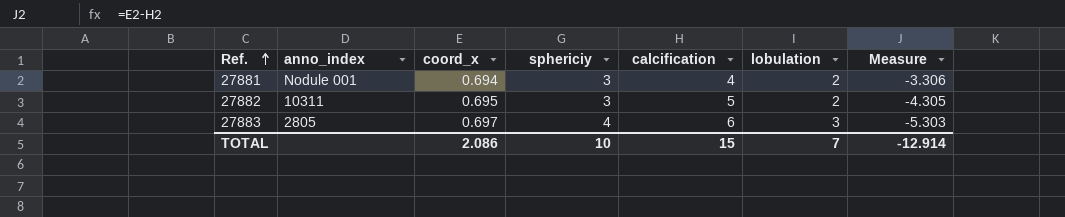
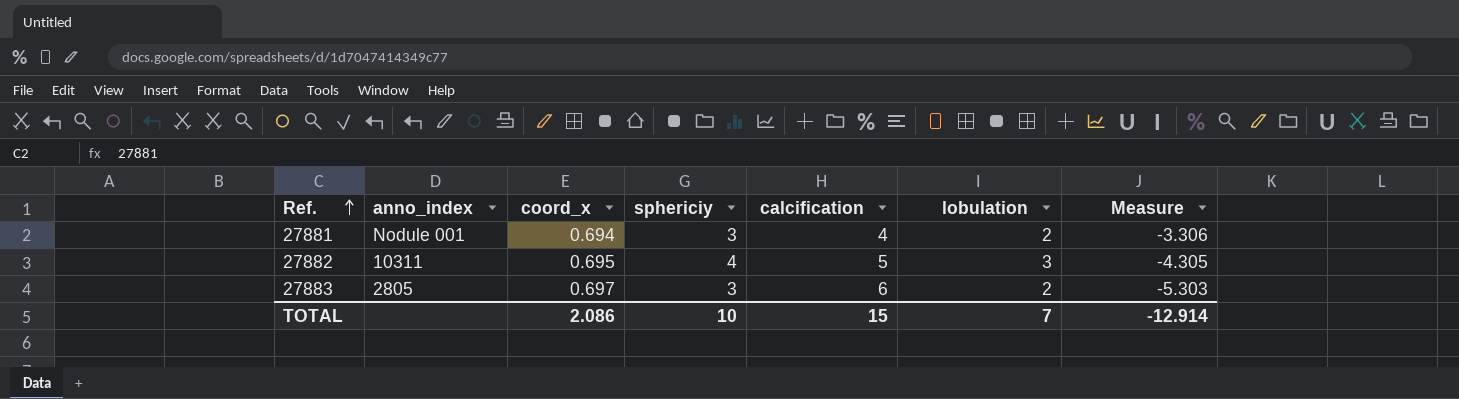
27882 | sphericiy: 3 -> 4
27882 | lobulation: 2 -> 3
27883 | sphericiy: 4 -> 3
27883 | lobulation: 3 -> 2

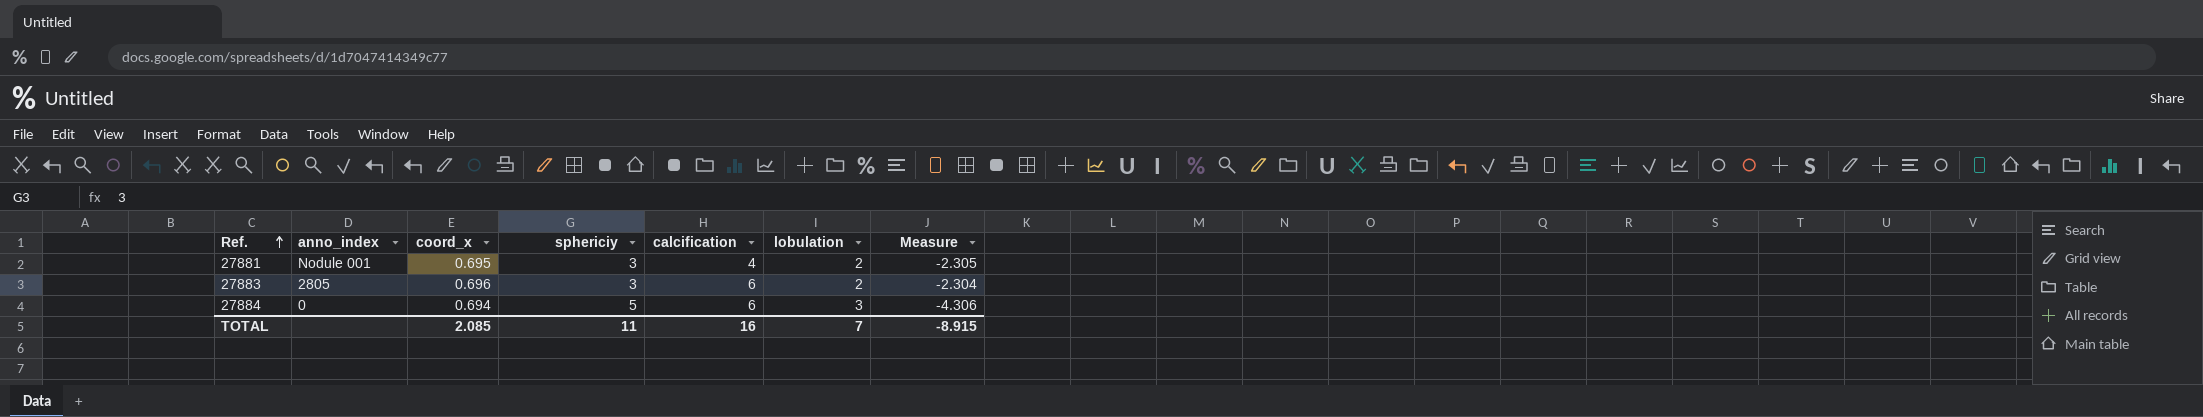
column Measure | formula: [coord_x] - [calcification] -> [coord_x] - [sphericiy]
row 27882: 10311 | 0.695 | 4 | 5 | 3 | -4.305 -> none
27881 | coord_x: 0.694 -> 0.695
27883 | coord_x: 0.697 -> 0.696
row 27884: none -> 0 | 0.694 | 5 | 6 | 3 | -4.306
TOTAL | coord_x: 2.086 -> 2.085
TOTAL | sphericiy: 10 -> 11
TOTAL | calcification: 15 -> 16
TOTAL | Measure: -12.914 -> -8.915

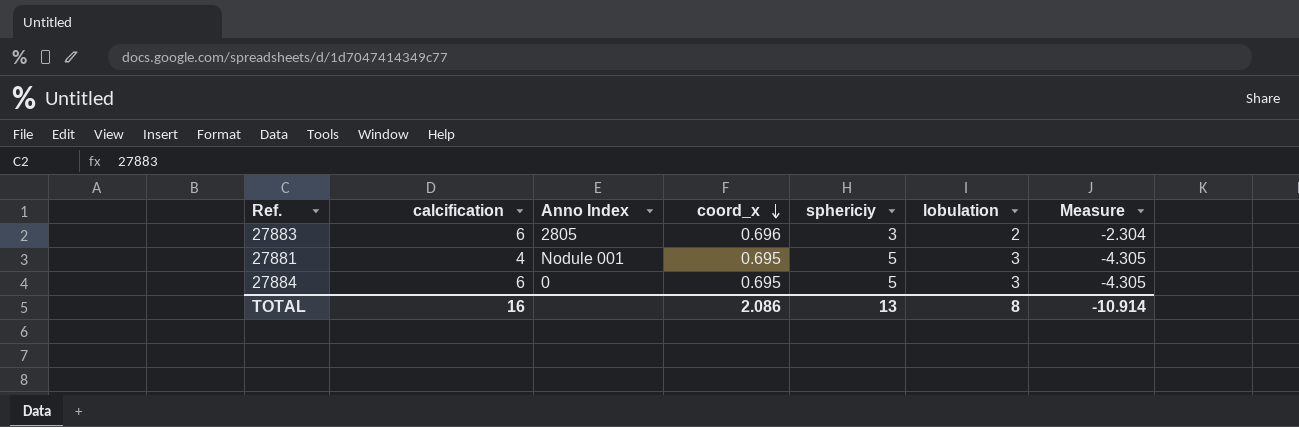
row order: Ref. ascending -> coord_x descending
column calcification | position: 5 -> 2
column name: anno_index -> Anno Index
27881 | sphericiy: 3 -> 5
27881 | lobulation: 2 -> 3
27881 | Measure: -2.305 -> -4.305
27884 | coord_x: 0.694 -> 0.695
27884 | Measure: -4.306 -> -4.305
TOTAL | coord_x: 2.085 -> 2.086
TOTAL | sphericiy: 11 -> 13
TOTAL | lobulation: 7 -> 8
TOTAL | Measure: -8.915 -> -10.914

